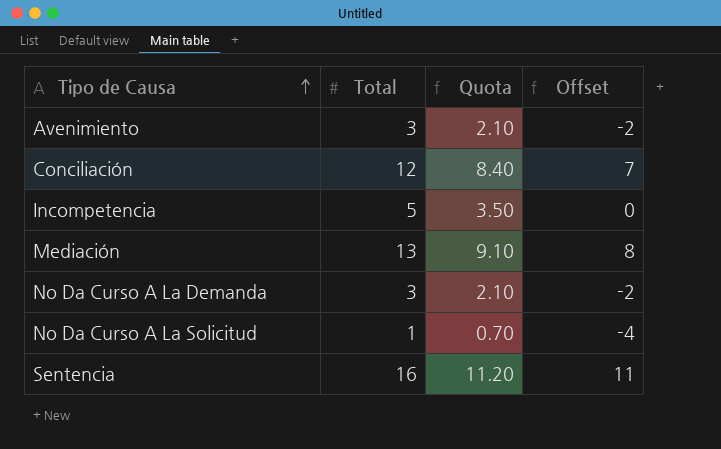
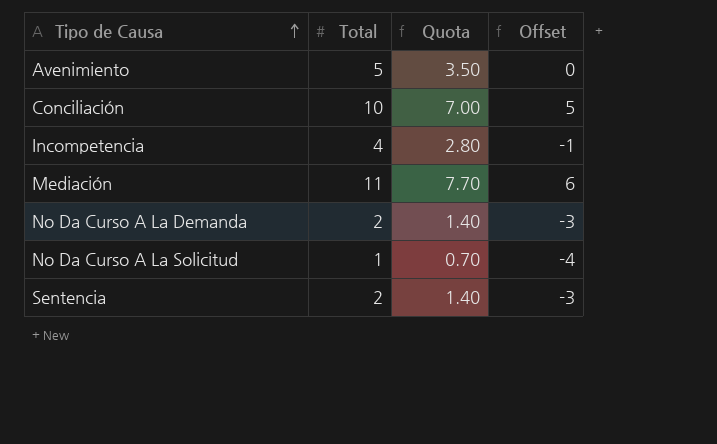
Avenimiento | Total: 3 -> 5
Avenimiento | Quota: 2.10 -> 3.50
Avenimiento | Offset: -2 -> 0
Conciliación | Total: 12 -> 10
Conciliación | Quota: 8.40 -> 7.00
Conciliación | Offset: 7 -> 5
Incompetencia | Total: 5 -> 4
Incompetencia | Quota: 3.50 -> 2.80
Incompetencia | Offset: 0 -> -1
Mediación | Total: 13 -> 11
Mediación | Quota: 9.10 -> 7.70
Mediación | Offset: 8 -> 6
No Da Curso A La Demanda | Total: 3 -> 2
No Da Curso A La Demanda | Quota: 2.10 -> 1.40
No Da Curso A La Demanda | Offset: -2 -> -3
Sentencia | Total: 16 -> 2
Sentencia | Quota: 11.20 -> 1.40
Sentencia | Offset: 11 -> -3

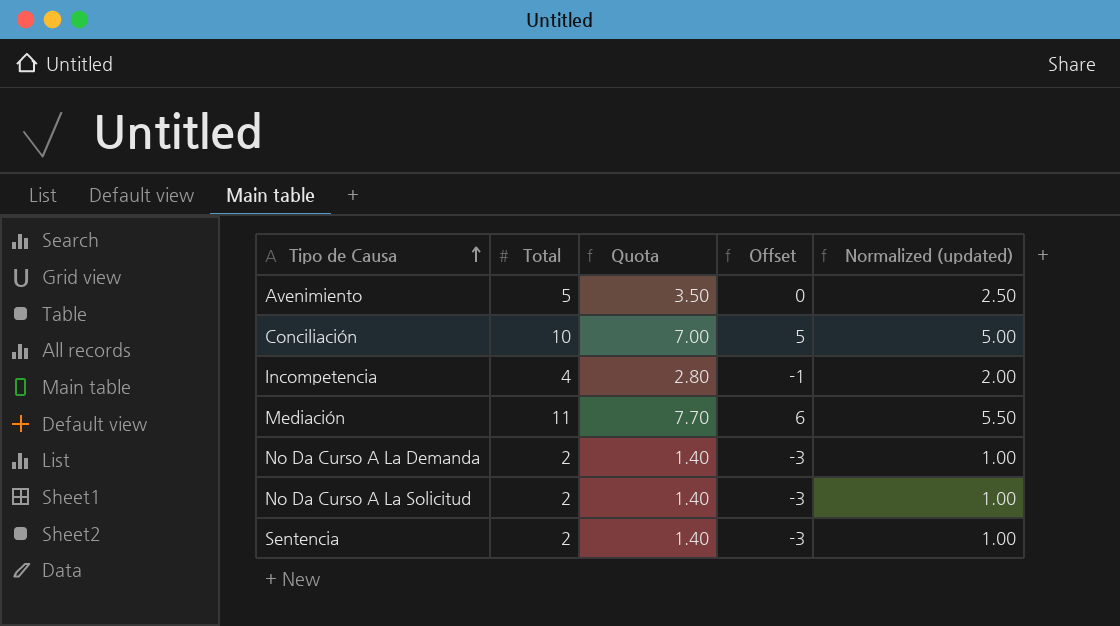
column Normalized (updated) | formula: none -> [Total] * 0.5
No Da Curso A La Solicitud | Total: 1 -> 2
No Da Curso A La Solicitud | Quota: 0.70 -> 1.40
No Da Curso A La Solicitud | Offset: -4 -> -3

